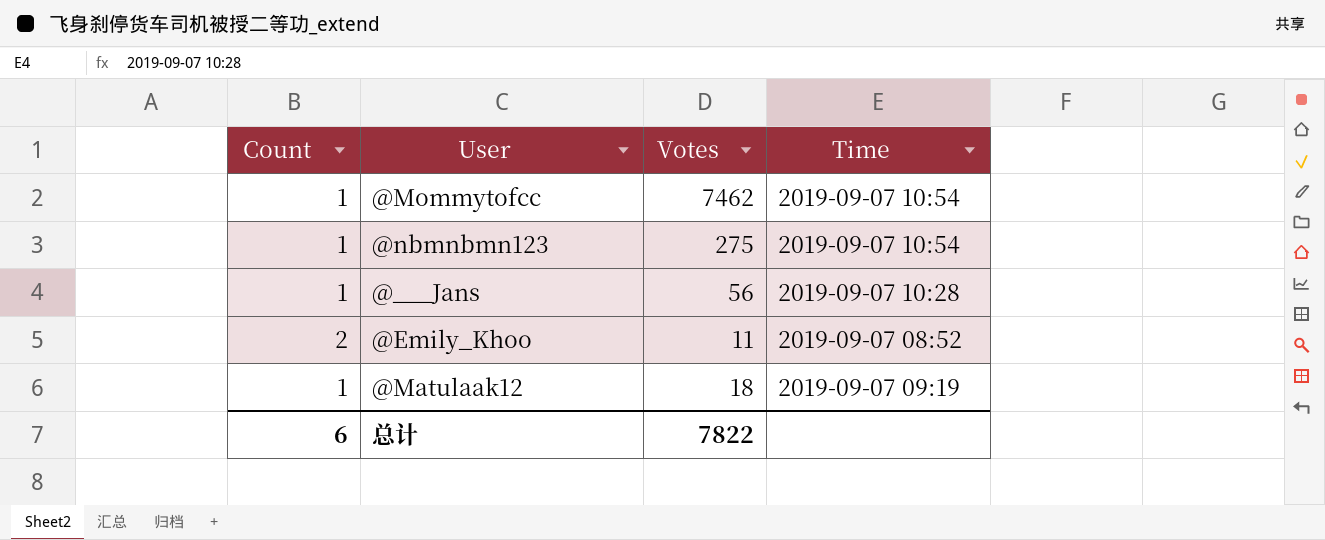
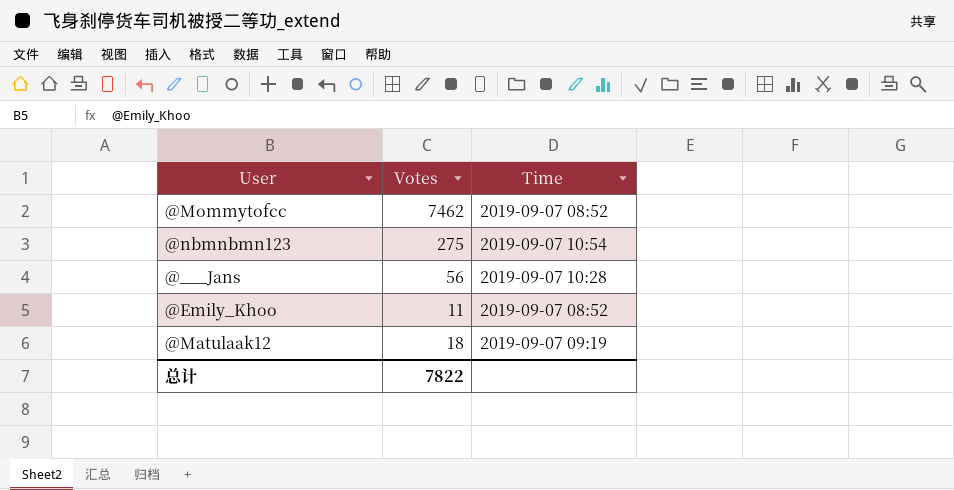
column Count | position: 1 -> none
@Mommytofcc | Time: 2019-09-07 10:54 -> 2019-09-07 08:52

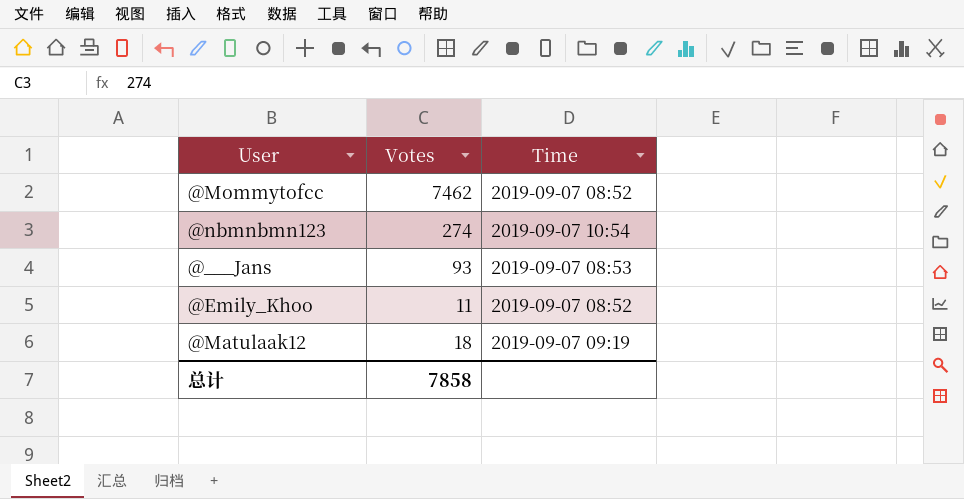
@nbmnbmn123 | Votes: 275 -> 274
@___Jans | Votes: 56 -> 93
@___Jans | Time: 2019-09-07 10:28 -> 2019-09-07 08:53
总计 | Votes: 7822 -> 7858

